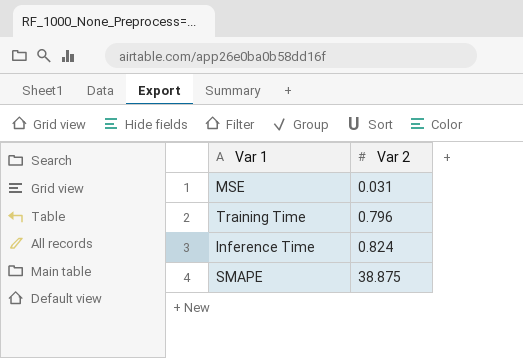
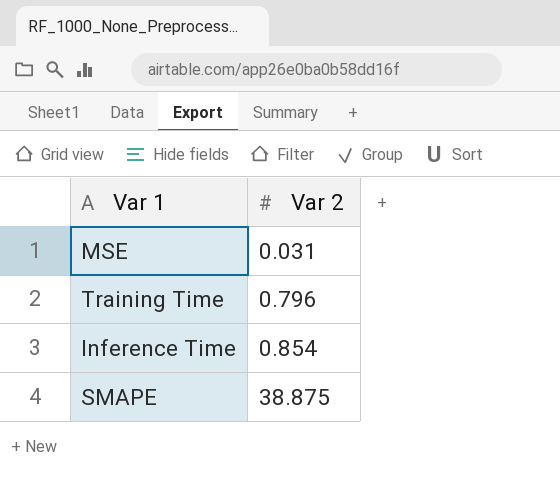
Inference Time | Var 2: 0.824 -> 0.854

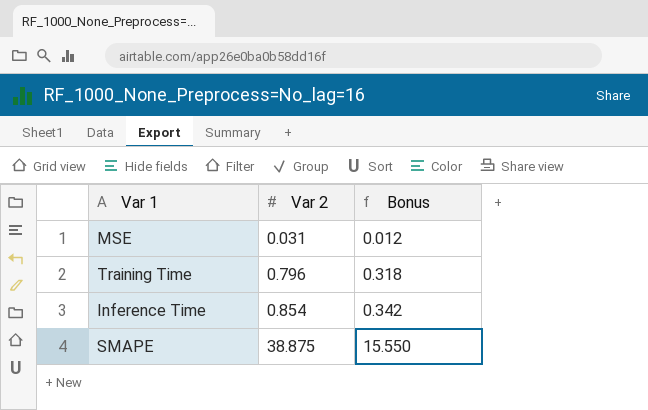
column Bonus | formula: none -> [Var 2] * 0.4

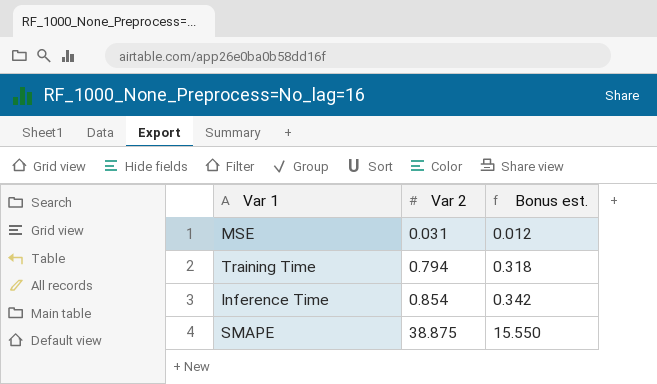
column name: Bonus -> Bonus est.
Training Time | Var 2: 0.796 -> 0.794

